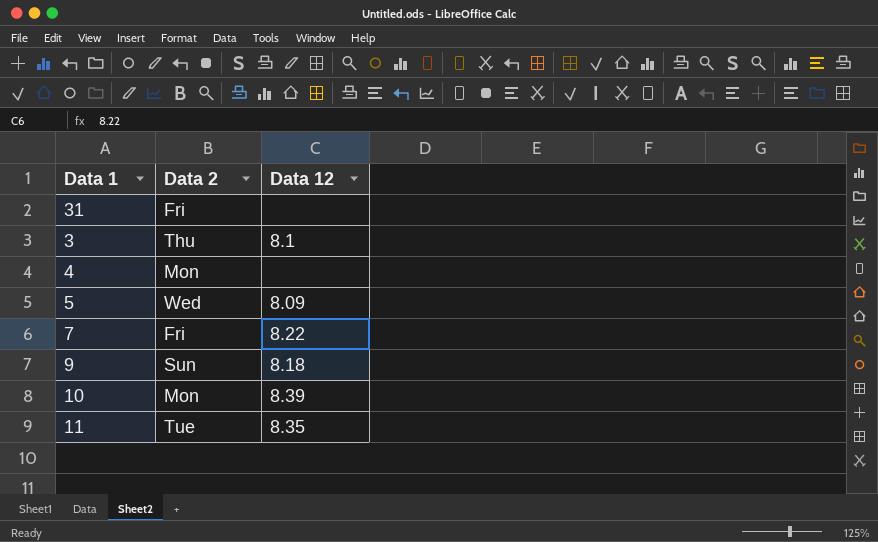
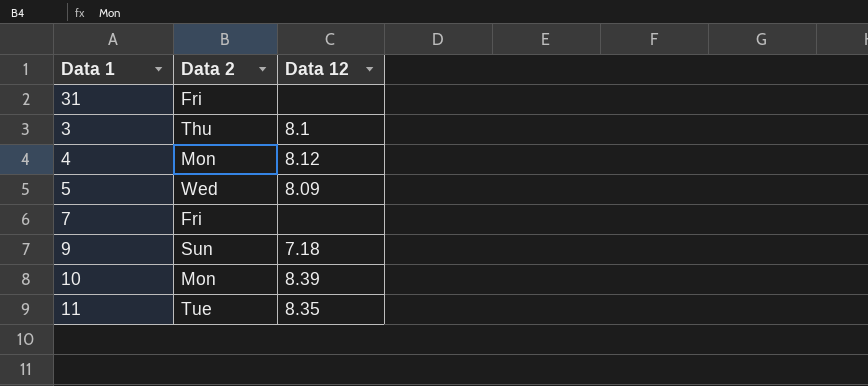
4 | Data 12: none -> 8.12
7 | Data 12: 8.22 -> none
9 | Data 12: 8.18 -> 7.18

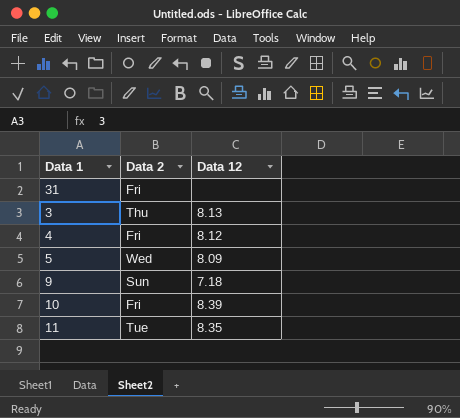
row 7: Fri | none -> none
3 | Data 12: 8.1 -> 8.13
4 | Data 2: Mon -> Fri
10 | Data 2: Mon -> Fri

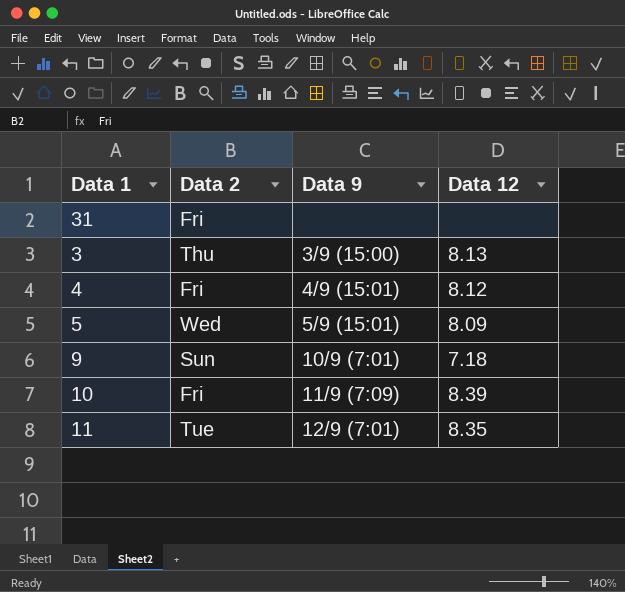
column Data 9 | position: none -> 3

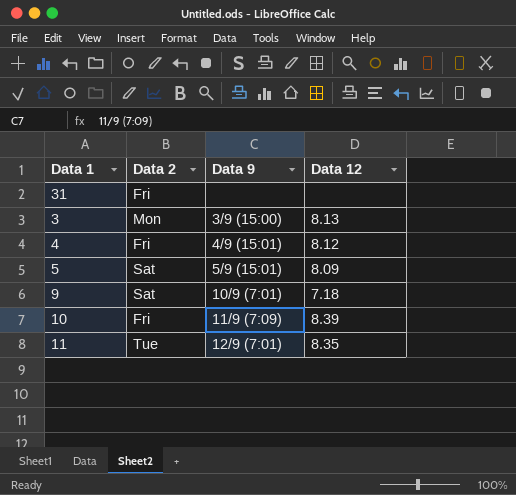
3 | Data 2: Thu -> Mon
5 | Data 2: Wed -> Sat
9 | Data 2: Sun -> Sat

